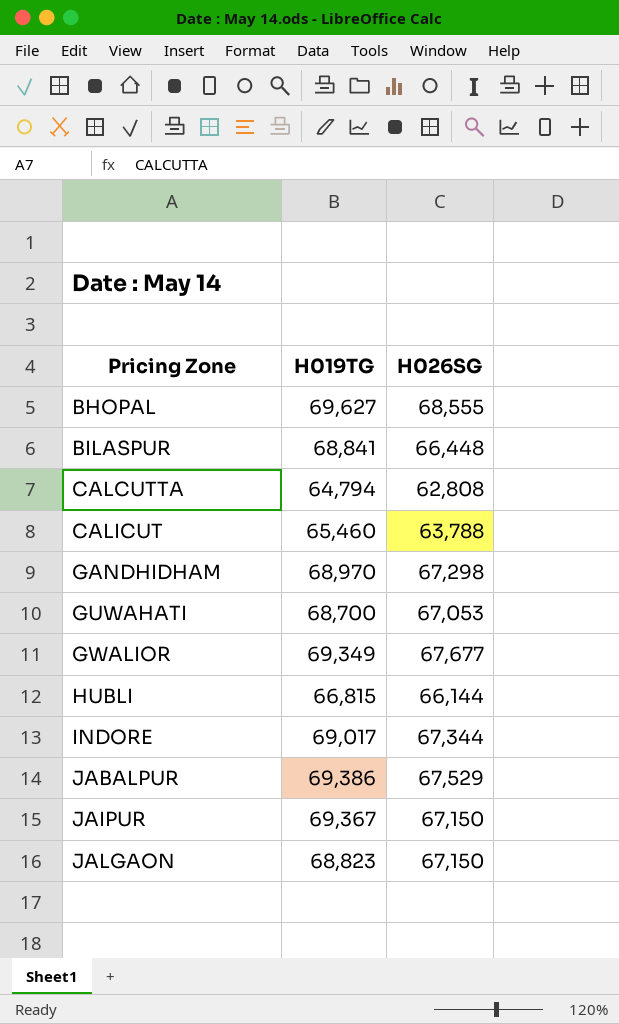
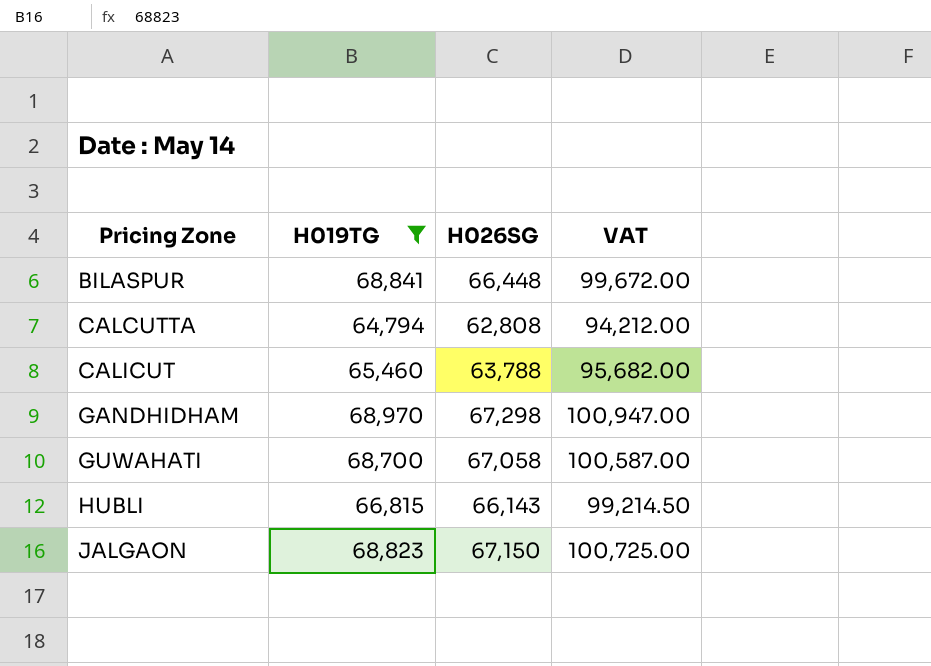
filter: none -> H019TG <= 68,970
column VAT | formula: none -> [H026SG] * 1.5
GUWAHATI | H026SG: 67,053 -> 67,058
HUBLI | H026SG: 66,144 -> 66,143

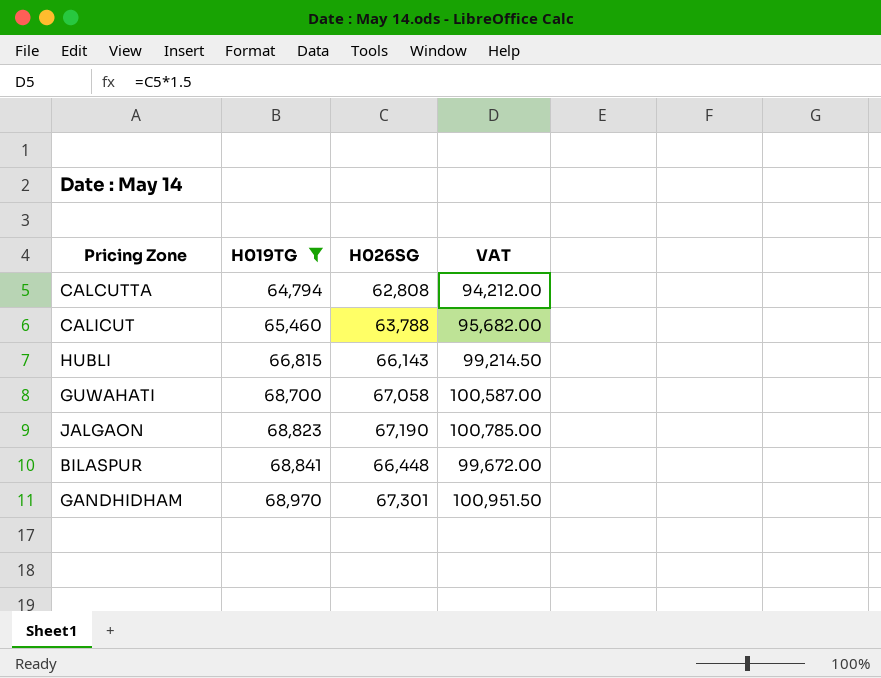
row order: Pricing Zone ascending -> H019TG ascending
JALGAON | H026SG: 67,150 -> 67,190
JALGAON | VAT: 100,725.00 -> 100,785.00
GANDHIDHAM | H026SG: 67,298 -> 67,301
GANDHIDHAM | VAT: 100,947.00 -> 100,951.50

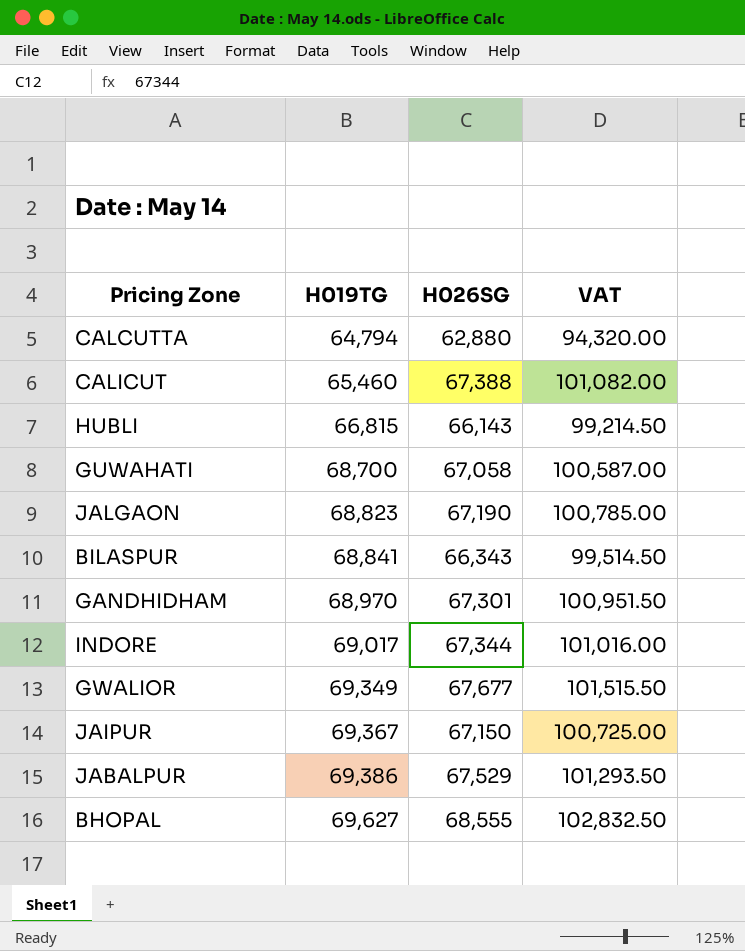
filter: H019TG <= 68,970 -> none
CALCUTTA | H026SG: 62,808 -> 62,880
CALCUTTA | VAT: 94,212.00 -> 94,320.00
CALICUT | H026SG: 63,788 -> 67,388
CALICUT | VAT: 95,682.00 -> 101,082.00
BILASPUR | H026SG: 66,448 -> 66,343
BILASPUR | VAT: 99,672.00 -> 99,514.50

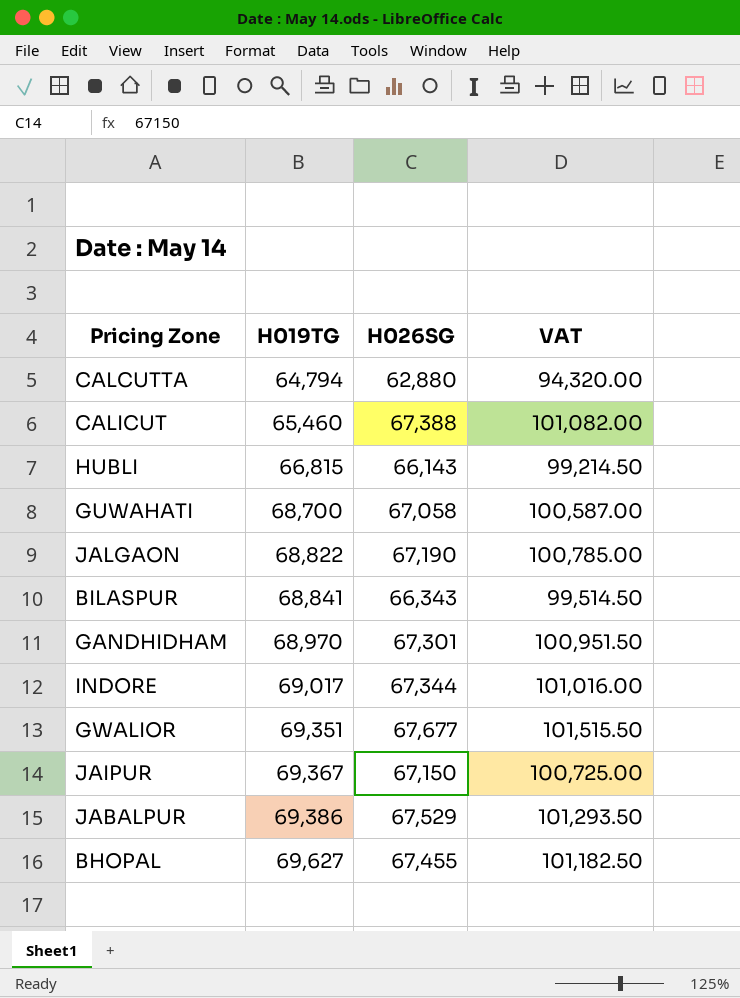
JALGAON | H019TG: 68,823 -> 68,822
GWALIOR | H019TG: 69,349 -> 69,351
BHOPAL | H026SG: 68,555 -> 67,455
BHOPAL | VAT: 102,832.50 -> 101,182.50

